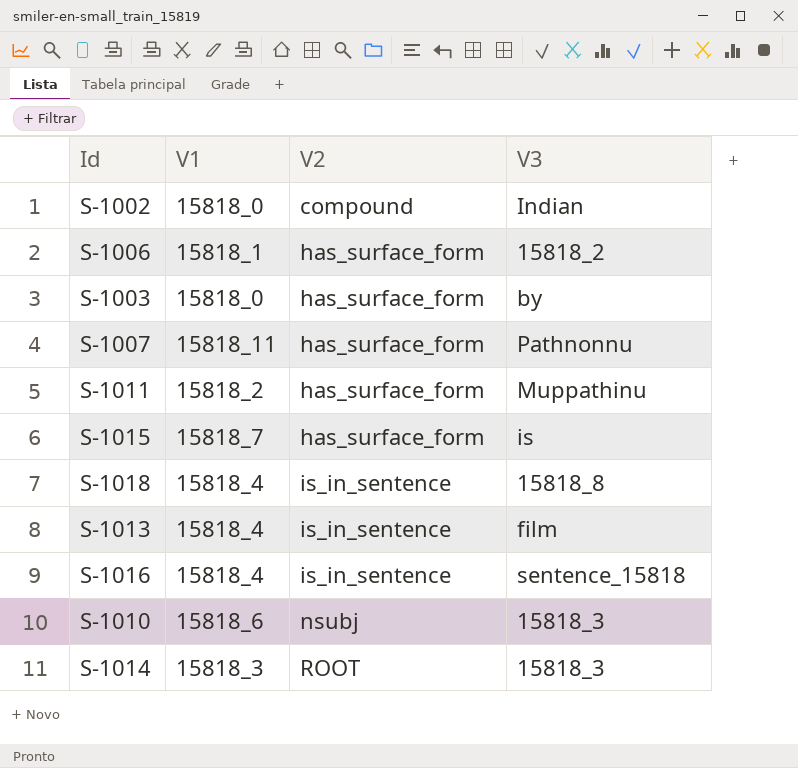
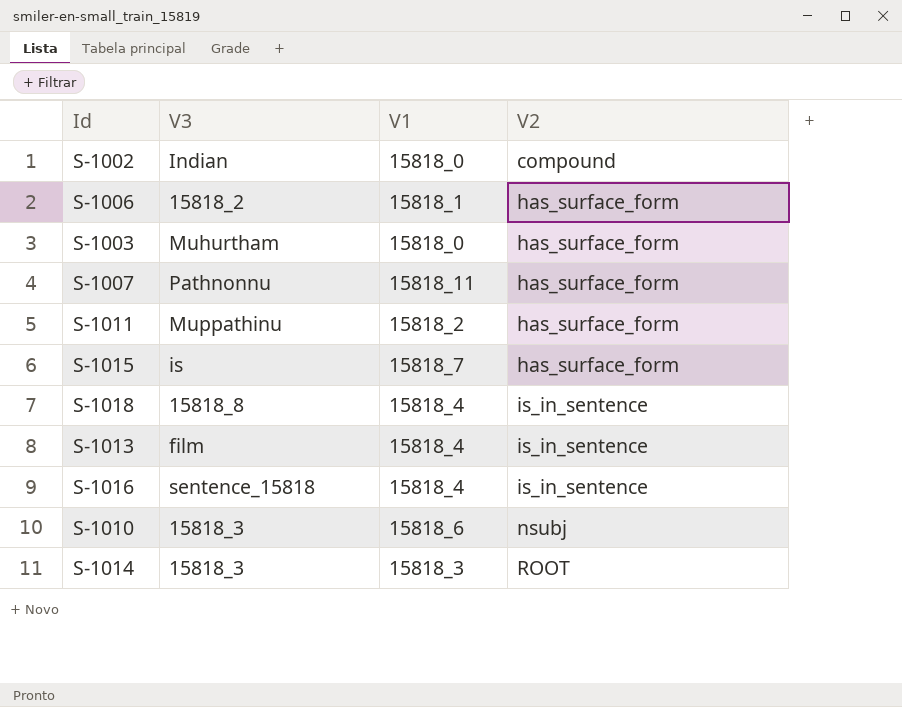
column V3 | position: 4 -> 2
S-1003 | V3: by -> Muhurtham

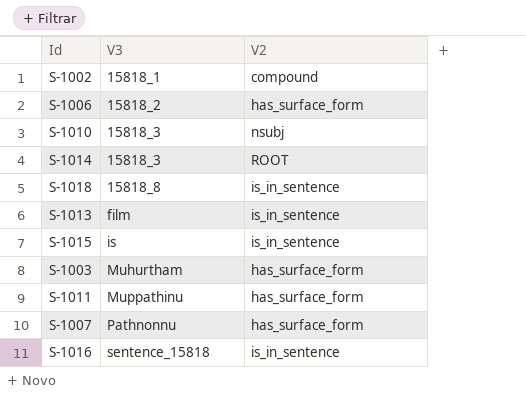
row order: V2 ascending -> V3 ascending
column V1 | position: 3 -> none
S-1002 | V3: Indian -> 15818_1
S-1015 | V2: has_surface_form -> is_in_sentence

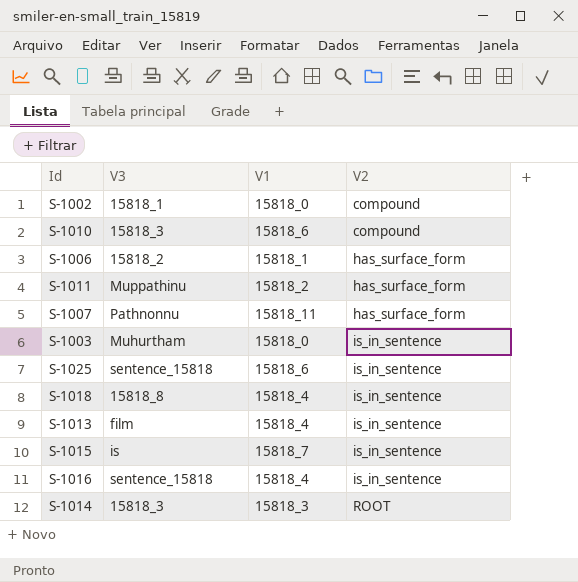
row order: V3 ascending -> V2 ascending
column V1 | position: none -> 3
S-1010 | V2: nsubj -> compound
S-1003 | V2: has_surface_form -> is_in_sentence
row S-1025: none -> sentence_15818 | 15818_6 | is_in_sentence

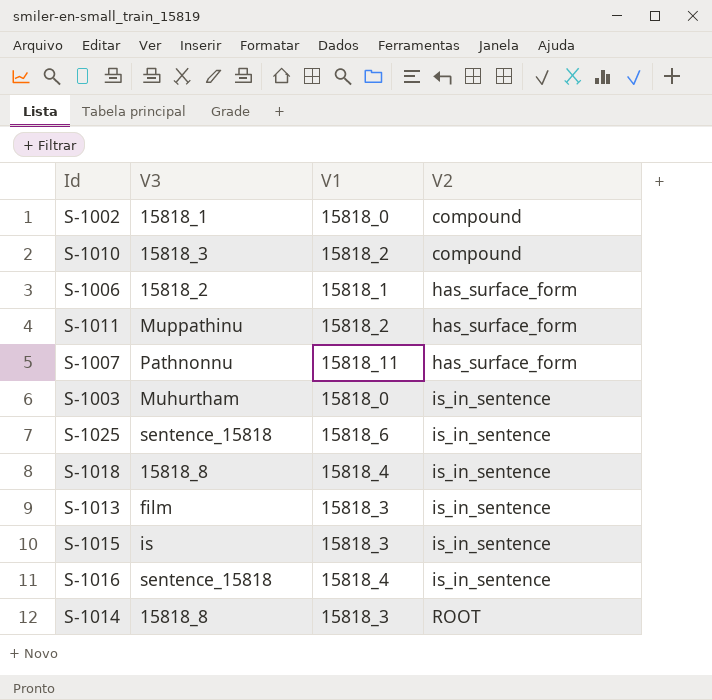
S-1010 | V1: 15818_6 -> 15818_2
S-1013 | V1: 15818_4 -> 15818_3
S-1015 | V1: 15818_7 -> 15818_3
S-1014 | V3: 15818_3 -> 15818_8

